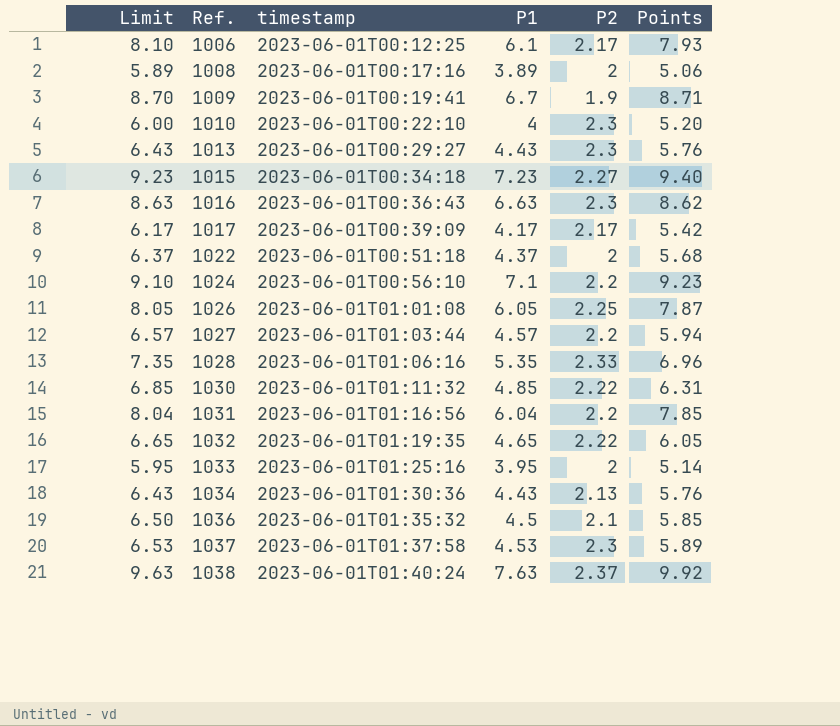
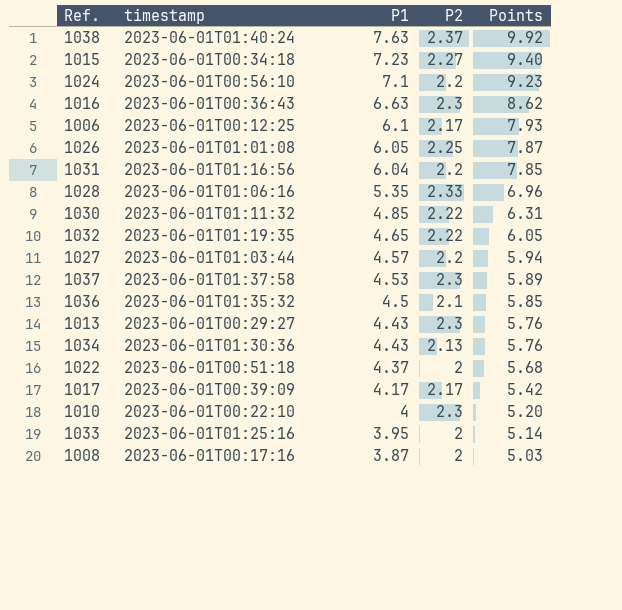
row order: Ref. ascending -> P1 descending
column Limit | formula: [P1] + 2 -> none
row 1009: 8.70 | 2023-06-01T00:19:41 | 6.7 | 1.9 | 8.71 -> none
1008 | P1: 3.89 -> 3.87
1008 | Points: 5.06 -> 5.03

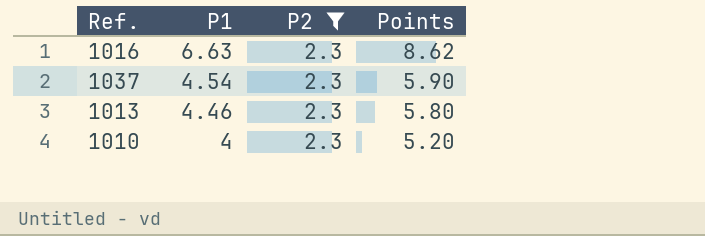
filter: none -> P2 = 2.3
column timestamp | position: 2 -> none
1037 | P1: 4.53 -> 4.54
1037 | Points: 5.89 -> 5.90
1013 | P1: 4.43 -> 4.46
1013 | Points: 5.76 -> 5.80

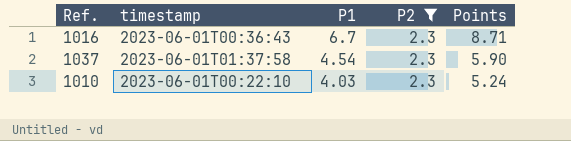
column timestamp | position: none -> 2
row 1013: 4.46 | 2.3 | 5.80 -> none
1016 | P1: 6.63 -> 6.7
1016 | Points: 8.62 -> 8.71
1010 | P1: 4 -> 4.03
1010 | Points: 5.20 -> 5.24

